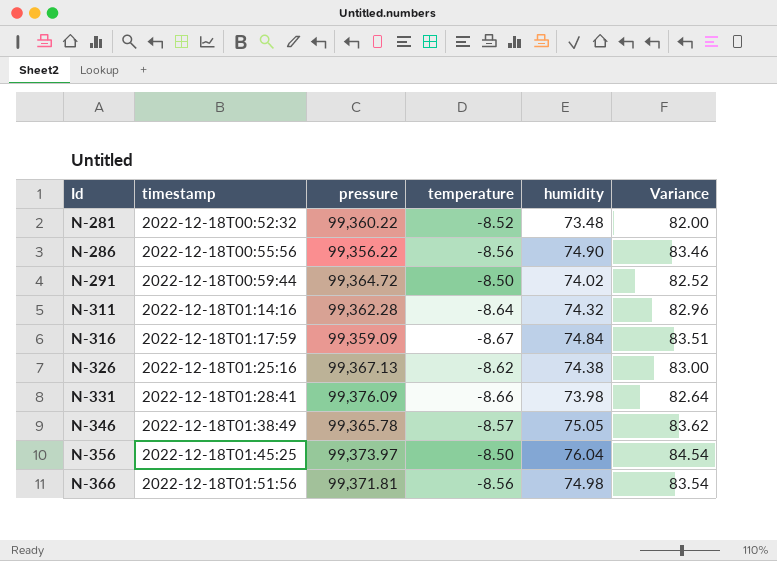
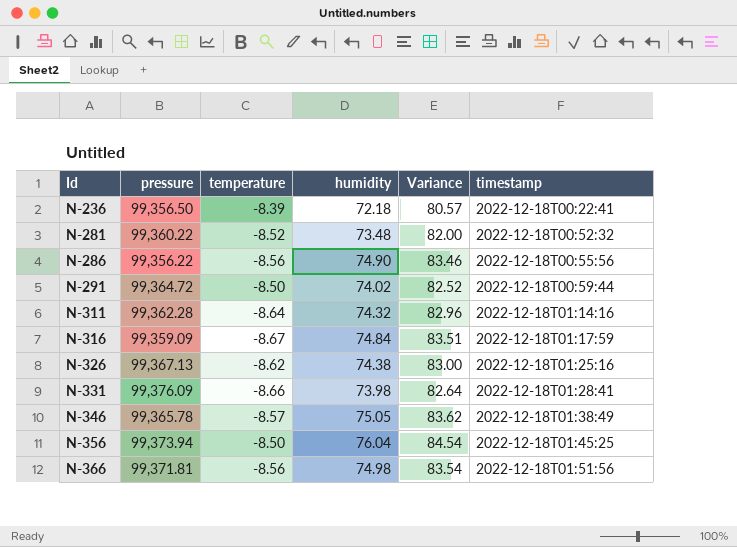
column timestamp | position: 2 -> 6
row N-236: none -> 99,356.50 | -8.39 | 72.18 | 80.57 | 2022-12-18T00:22:41
N-356 | pressure: 99,373.97 -> 99,373.94

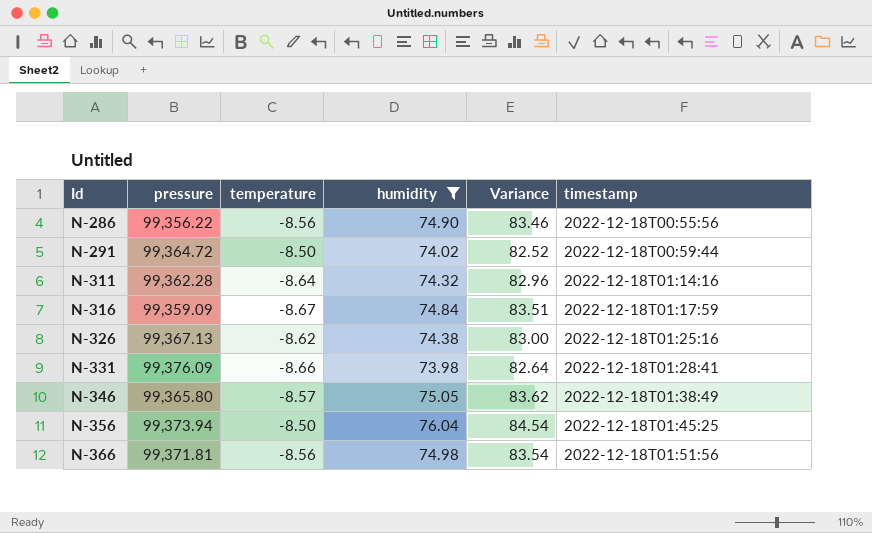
filter: none -> humidity >= 73.98
N-346 | pressure: 99,365.78 -> 99,365.80

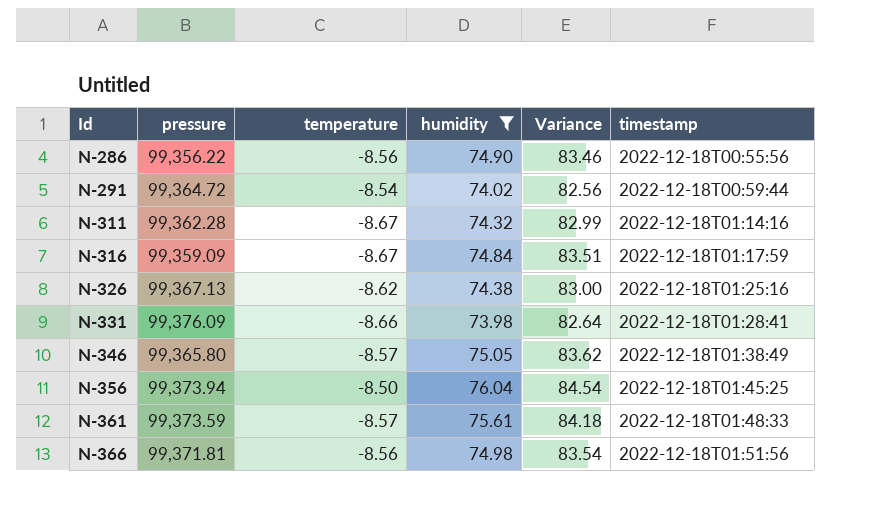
N-291 | temperature: -8.50 -> -8.54
N-291 | Variance: 82.52 -> 82.56
N-311 | temperature: -8.64 -> -8.67
N-311 | Variance: 82.96 -> 82.99
row N-361: none -> 99,373.59 | -8.57 | 75.61 | 84.18 | 2022-12-18T01:48:33

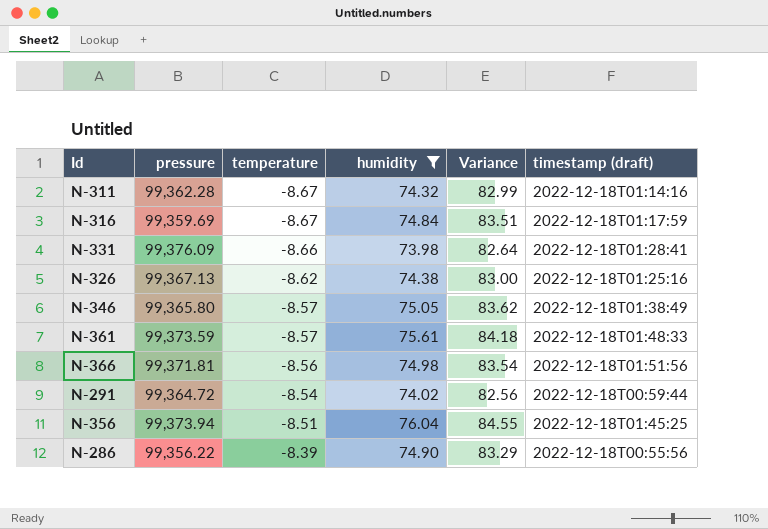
row order: Id ascending -> temperature ascending
column name: timestamp -> timestamp (draft)
N-316 | pressure: 99,359.09 -> 99,359.69
N-356 | temperature: -8.50 -> -8.51
N-356 | Variance: 84.54 -> 84.55
N-286 | temperature: -8.56 -> -8.39
N-286 | Variance: 83.46 -> 83.29

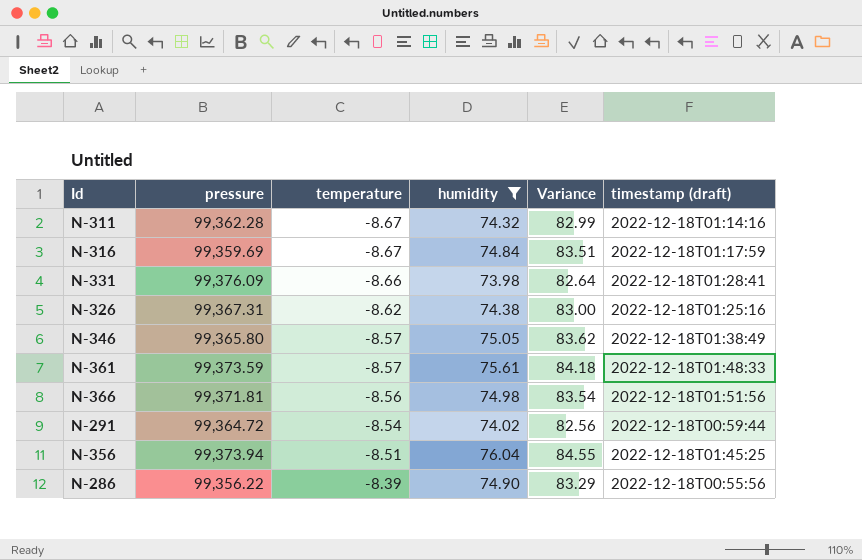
N-326 | pressure: 99,367.13 -> 99,367.31

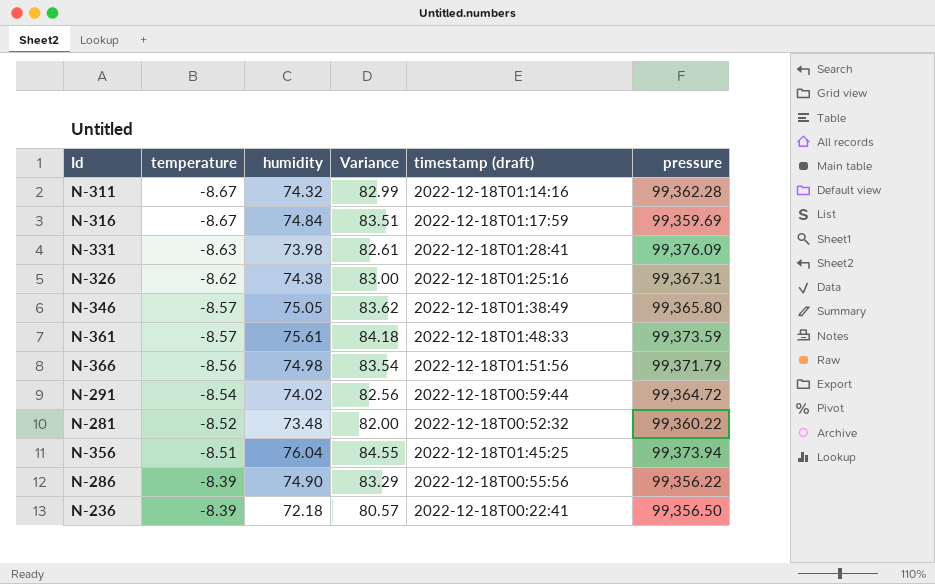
filter: humidity >= 73.98 -> none
column pressure | position: 2 -> 6
N-331 | temperature: -8.66 -> -8.63
N-331 | Variance: 82.64 -> 82.61
N-366 | pressure: 99,371.81 -> 99,371.79

